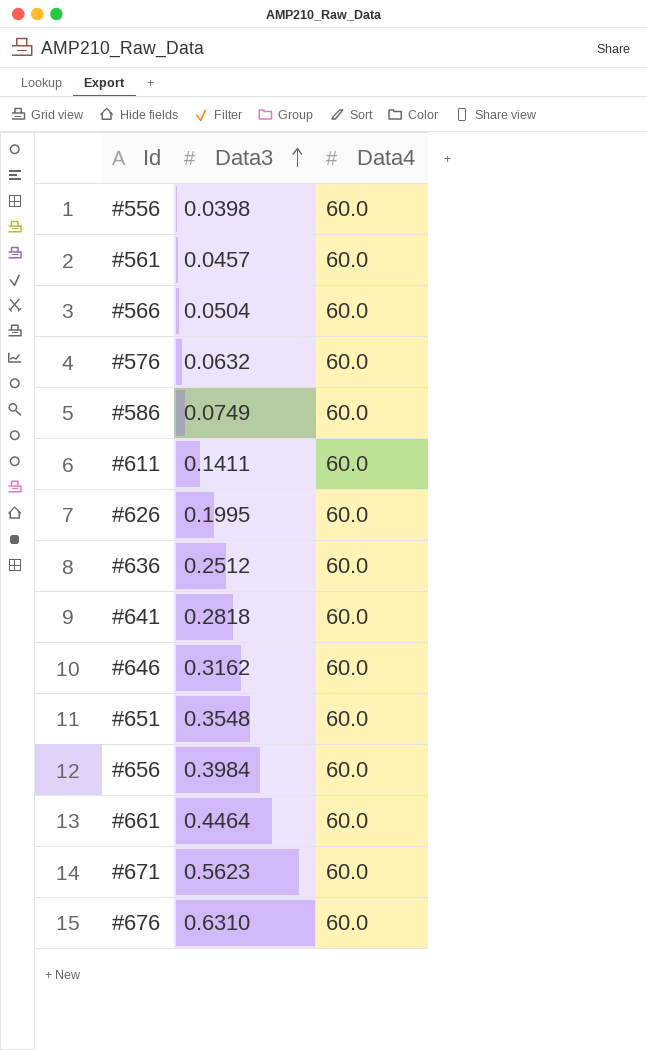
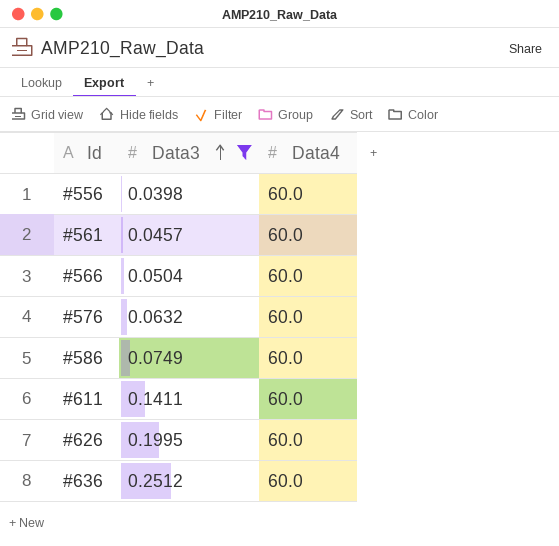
filter: none -> Data3 <= 0.2512

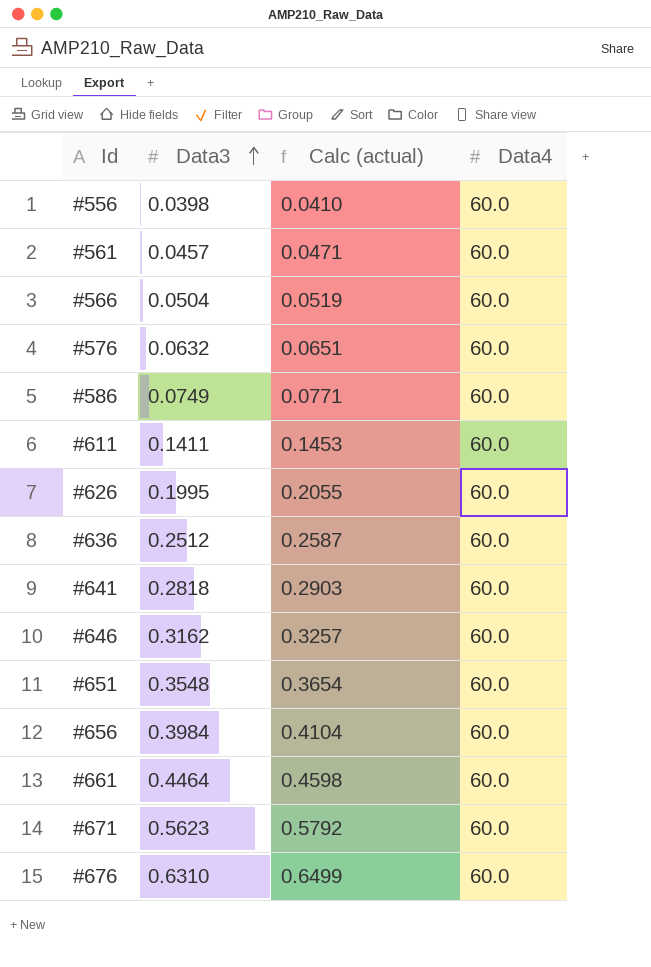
filter: Data3 <= 0.2512 -> none
column Calc (actual) | formula: none -> [Data3] * 1.03

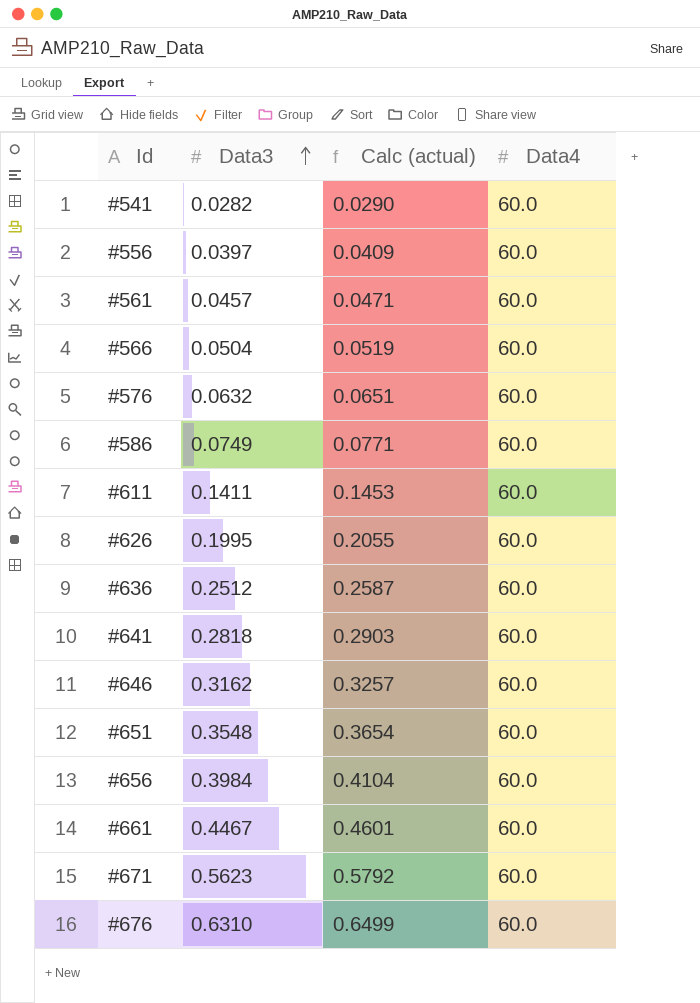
row #541: none -> 0.0282 | 0.0290 | 60.0
#556 | Data3: 0.0398 -> 0.0397
#556 | Calc (actual): 0.0410 -> 0.0409
#661 | Data3: 0.4464 -> 0.4467
#661 | Calc (actual): 0.4598 -> 0.4601

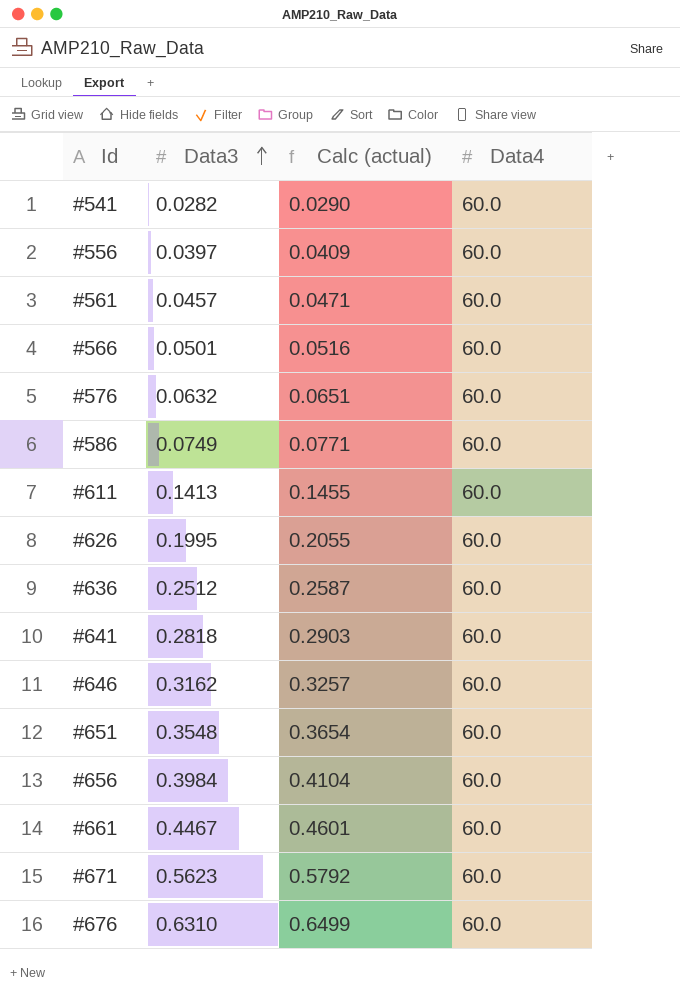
#566 | Data3: 0.0504 -> 0.0501
#566 | Calc (actual): 0.0519 -> 0.0516
#611 | Data3: 0.1411 -> 0.1413
#611 | Calc (actual): 0.1453 -> 0.1455

